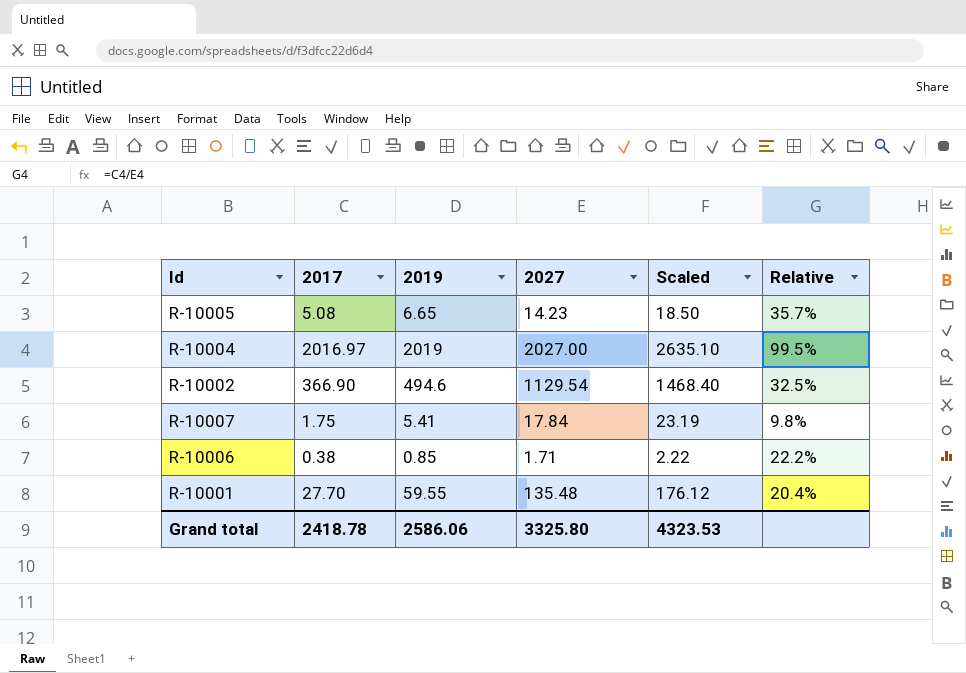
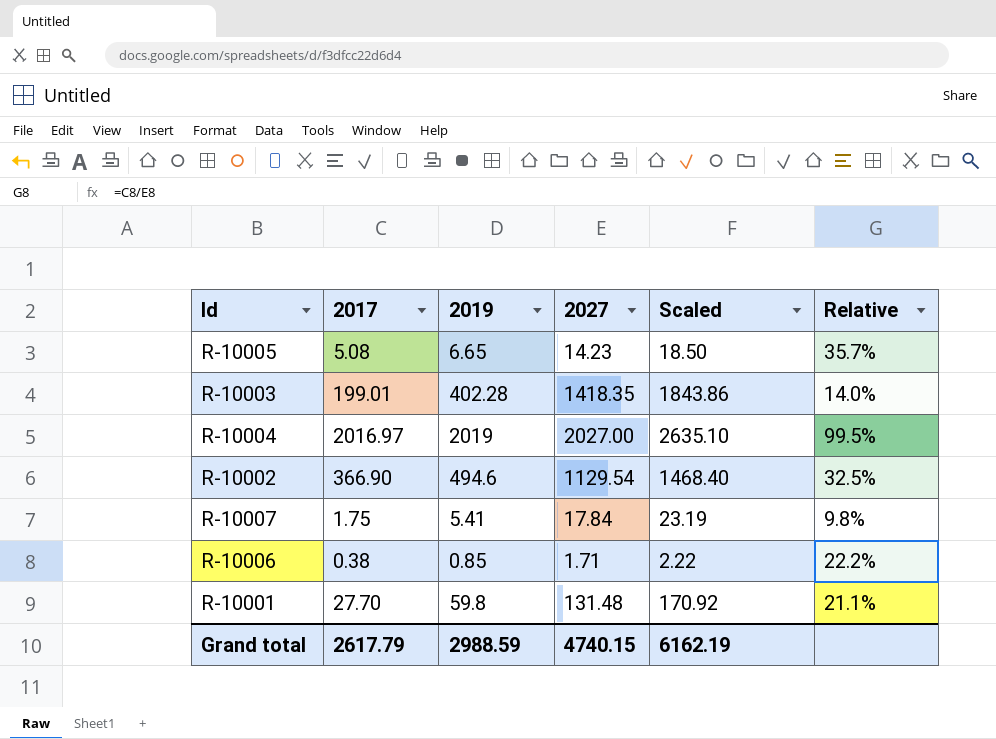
row R-10003: none -> 199.01 | 402.28 | 1418.35 | 1843.86 | 14.0%
R-10001 | 2019: 59.55 -> 59.8
R-10001 | 2027: 135.48 -> 131.48
R-10001 | Scaled: 176.12 -> 170.92
R-10001 | Relative: 20.4% -> 21.1%
Grand total | 2017: 2418.78 -> 2617.79
Grand total | 2019: 2586.06 -> 2988.59
Grand total | 2027: 3325.80 -> 4740.15
Grand total | Scaled: 4323.53 -> 6162.19

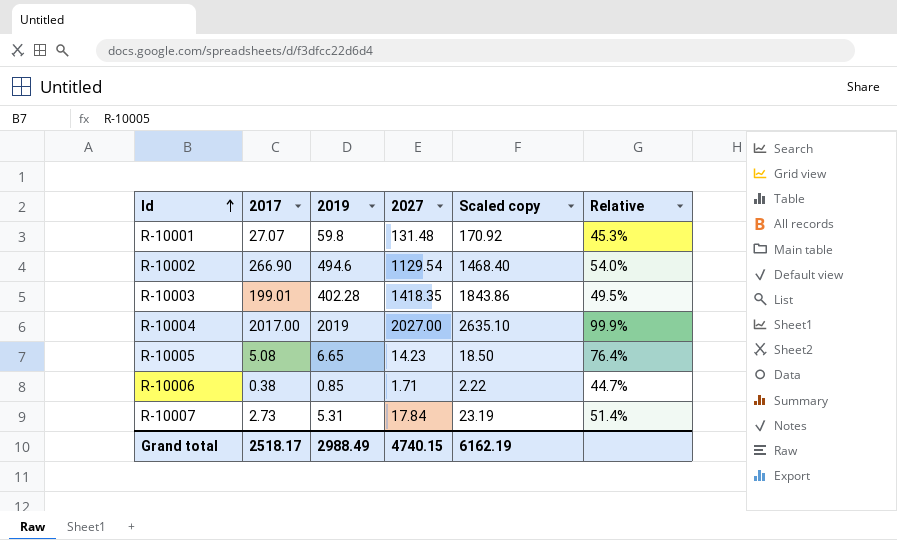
row order: none -> Id ascending
column name: Scaled -> Scaled copy
column Relative | formula: [2017] / [2027] -> [2017] / [2019]
R-10001 | 2017: 27.70 -> 27.07
R-10002 | 2017: 366.90 -> 266.90
R-10004 | 2017: 2016.97 -> 2017.00
R-10007 | 2017: 1.75 -> 2.73
R-10007 | 2019: 5.41 -> 5.31
Grand total | 2017: 2617.79 -> 2518.17
Grand total | 2019: 2988.59 -> 2988.49

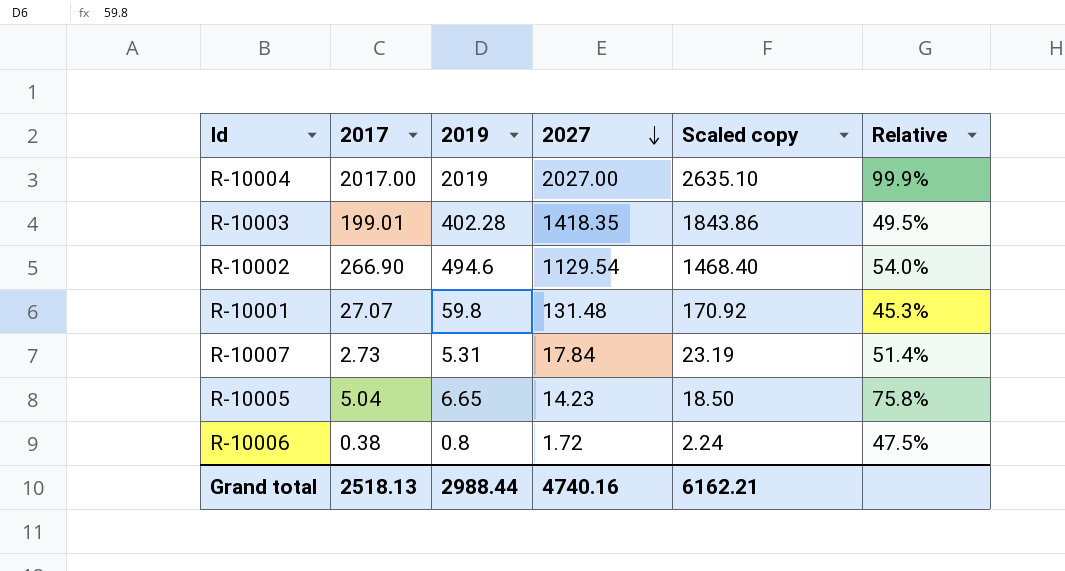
row order: Id ascending -> 2027 descending
R-10005 | 2017: 5.08 -> 5.04
R-10005 | Relative: 76.4% -> 75.8%
R-10006 | 2019: 0.85 -> 0.8
R-10006 | 2027: 1.71 -> 1.72
R-10006 | Scaled copy: 2.22 -> 2.24
R-10006 | Relative: 44.7% -> 47.5%
Grand total | 2017: 2518.17 -> 2518.13
Grand total | 2019: 2988.49 -> 2988.44
Grand total | 2027: 4740.15 -> 4740.16
Grand total | Scaled copy: 6162.19 -> 6162.21

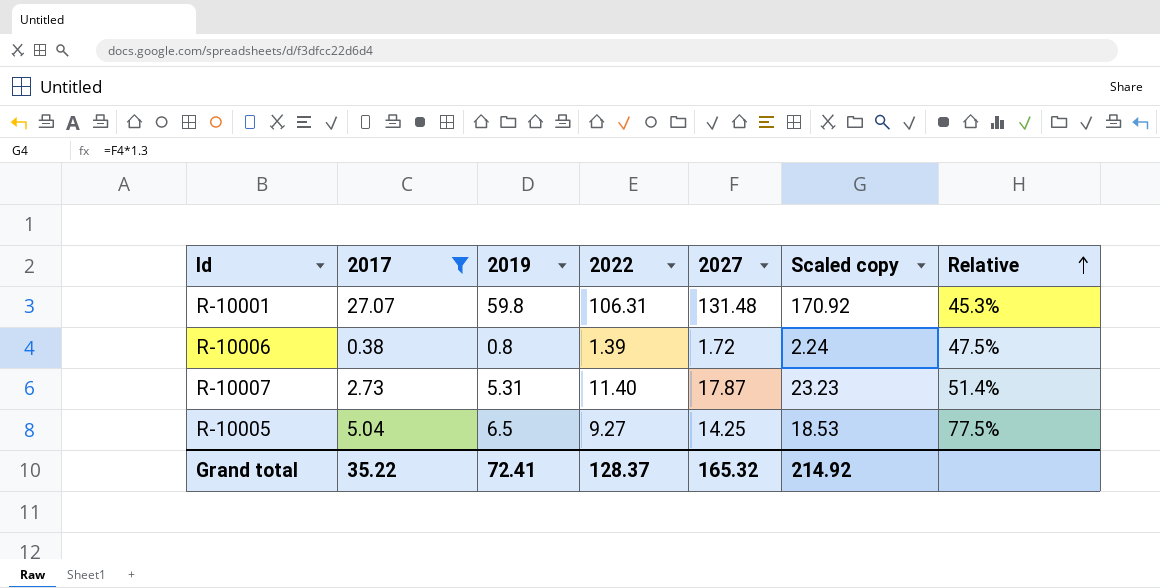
filter: none -> 2017 <= 27.07
row order: 2027 descending -> Relative ascending
column 2022 | position: none -> 4
R-10007 | 2027: 17.84 -> 17.87
R-10007 | Scaled copy: 23.19 -> 23.23
R-10005 | 2019: 6.65 -> 6.5
R-10005 | 2027: 14.23 -> 14.25
R-10005 | Scaled copy: 18.50 -> 18.53
R-10005 | Relative: 75.8% -> 77.5%
Grand total | 2017: 2518.13 -> 35.22
Grand total | 2019: 2988.44 -> 72.41
Grand total | 2027: 4740.16 -> 165.32
Grand total | Scaled copy: 6162.21 -> 214.92

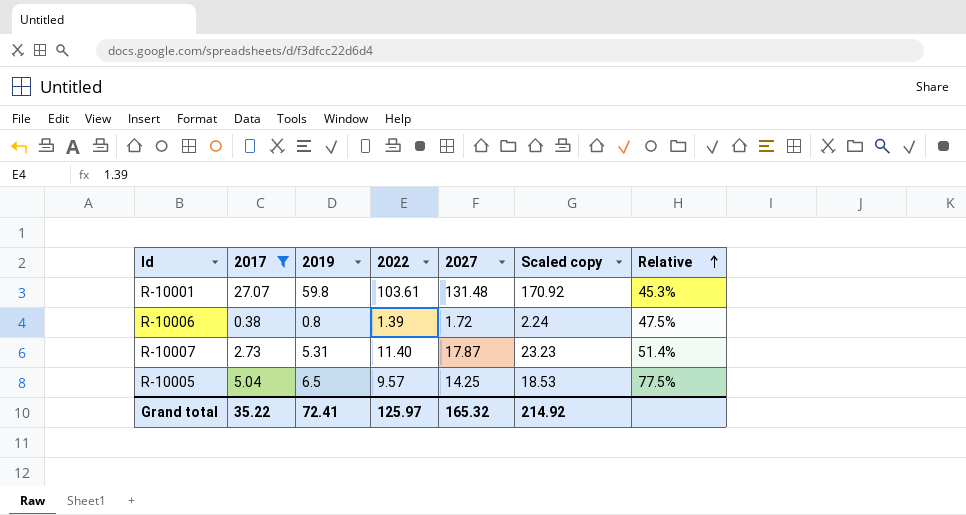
R-10001 | 2022: 106.31 -> 103.61
R-10005 | 2022: 9.27 -> 9.57
Grand total | 2022: 128.37 -> 125.97

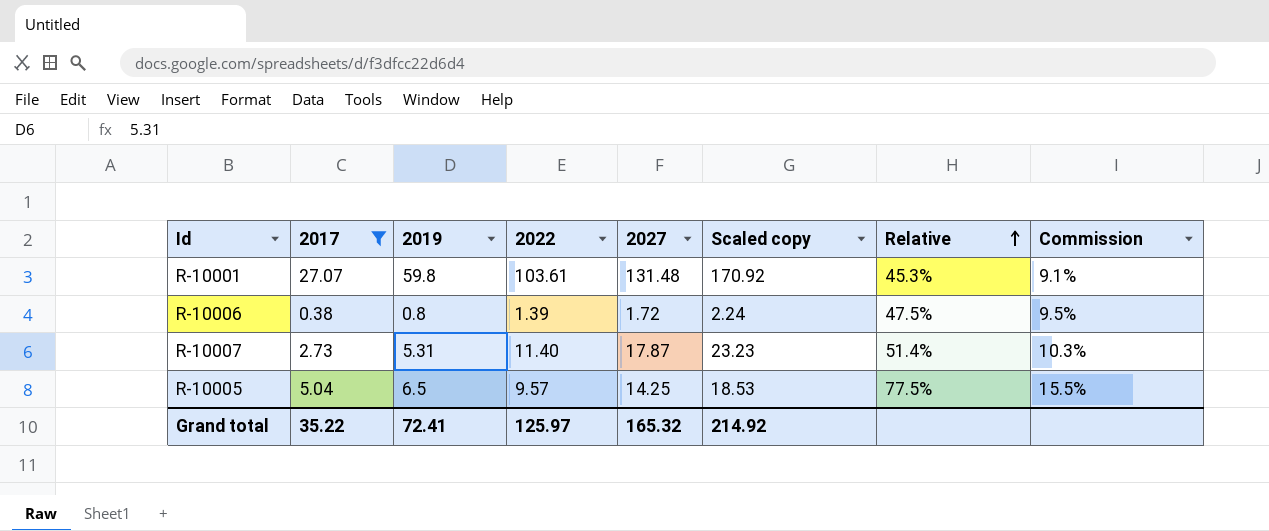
column Commission | formula: none -> [Relative] * 0.2

